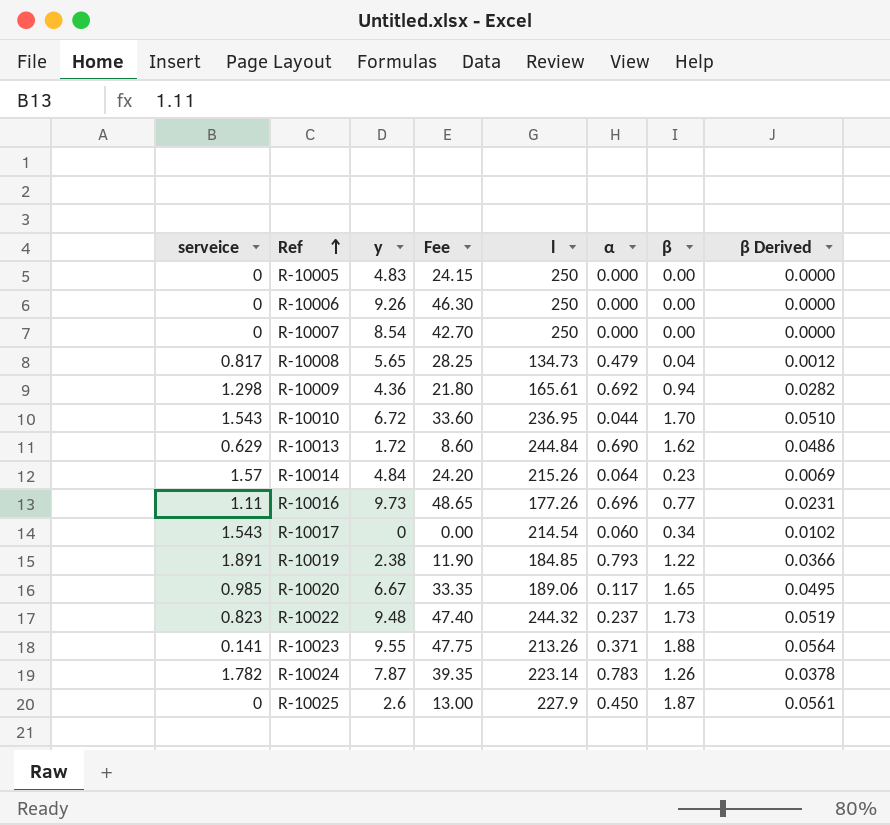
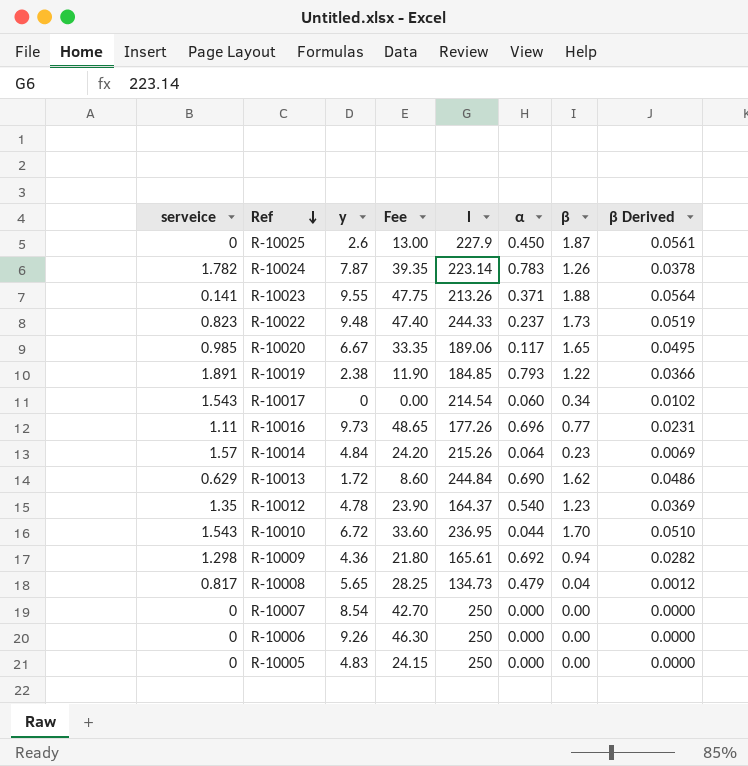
row order: Ref ascending -> Ref descending
R-10022 | l: 244.32 -> 244.33
row R-10012: none -> 1.35 | 4.78 | 23.90 | 164.37 | 0.540 | 1.23 | 0.0369

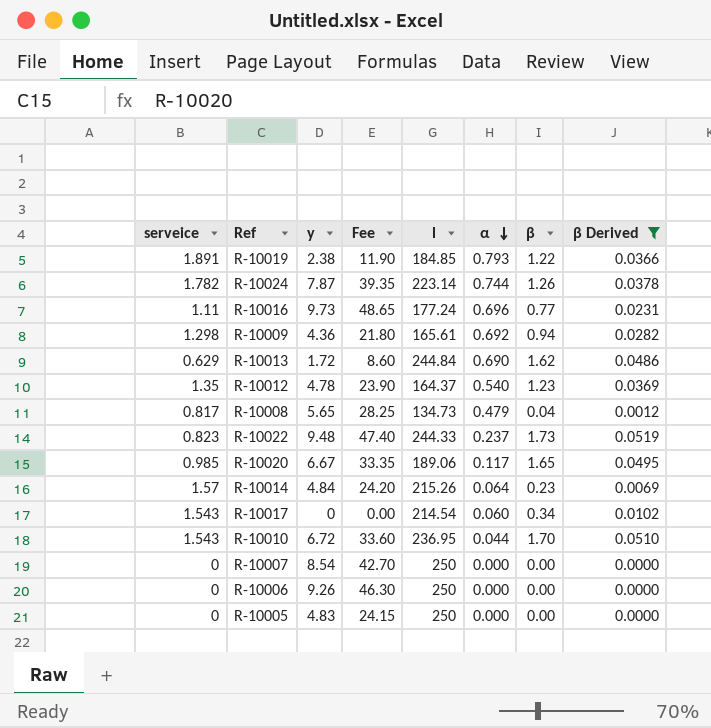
filter: none -> β Derived <= 0.0519
row order: Ref descending -> α descending
R-10024 | α: 0.783 -> 0.744
R-10016 | l: 177.26 -> 177.24

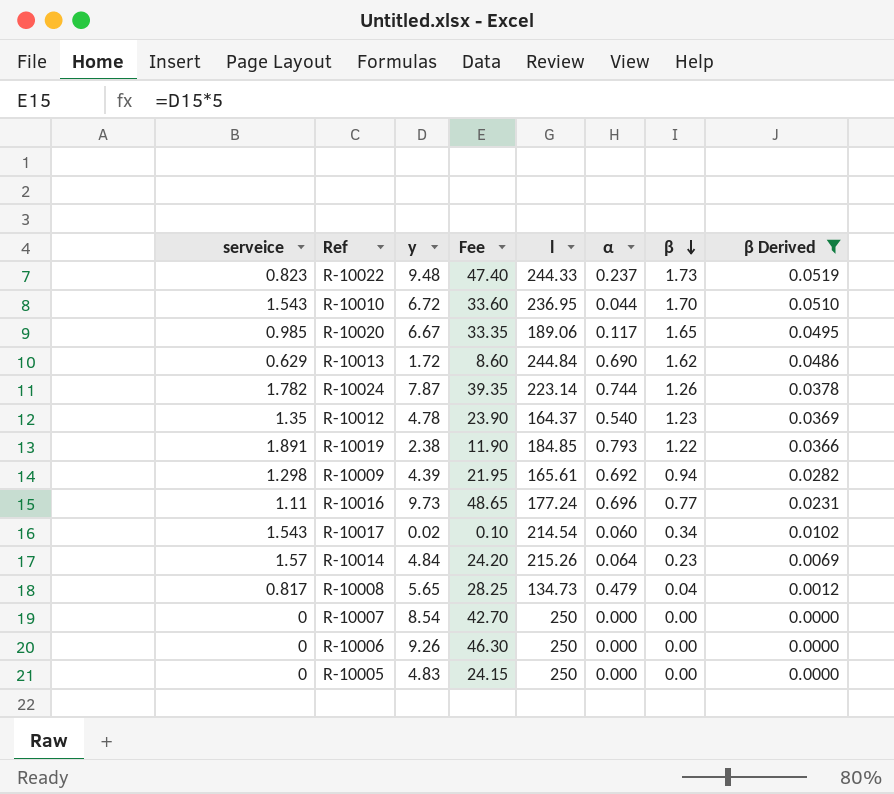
row order: α descending -> β descending
R-10009 | y: 4.36 -> 4.39
R-10009 | Fee: 21.80 -> 21.95
R-10017 | y: 0 -> 0.02
R-10017 | Fee: 0.00 -> 0.10

